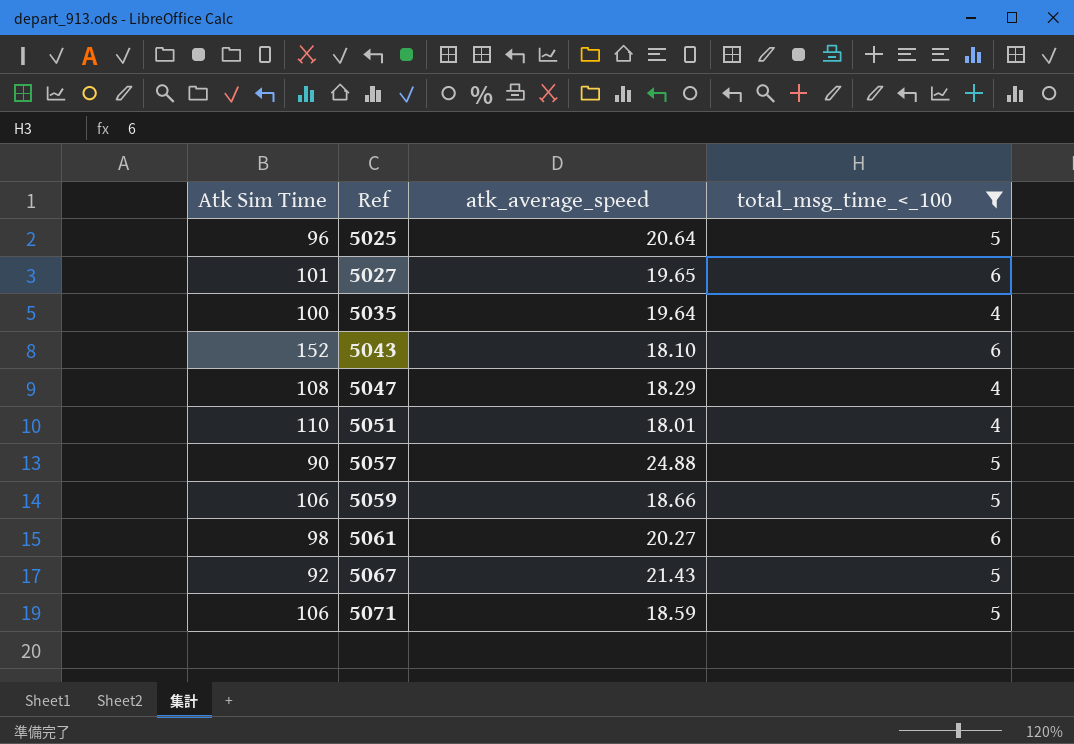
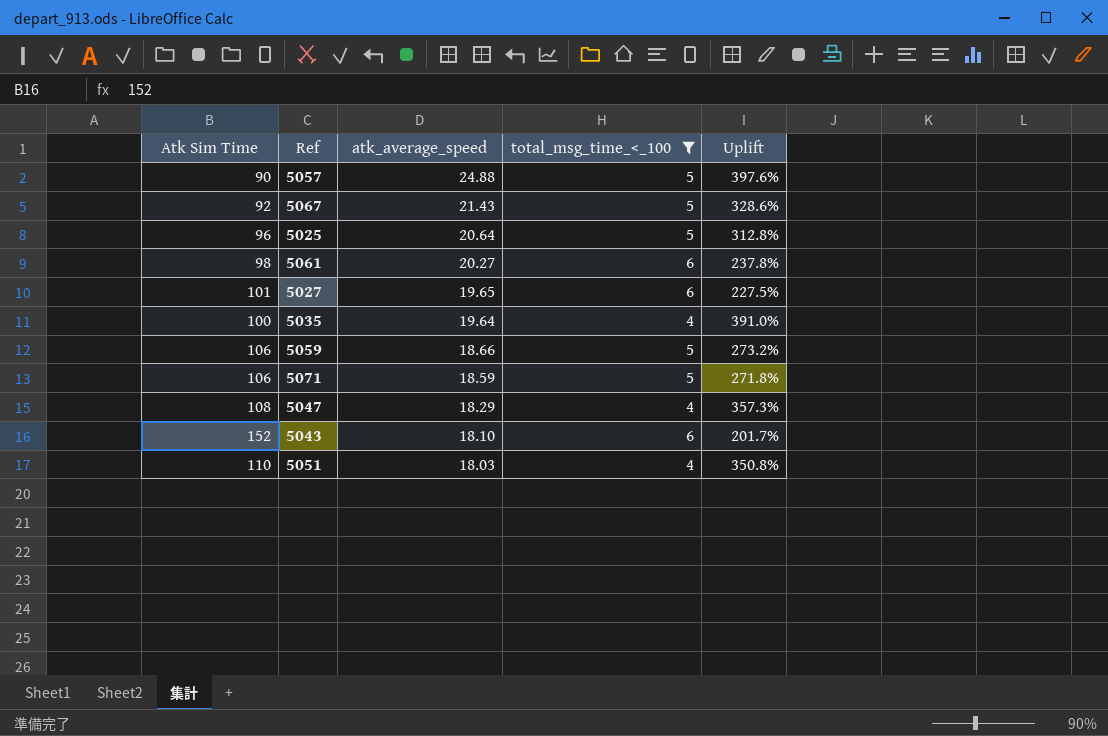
row order: Ref ascending -> atk_average_speed descending
column Uplift | formula: none -> ([atk_average_speed] - [total_msg_time_<_100]) / [total_msg_time_<_100]
5051 | atk_average_speed: 18.01 -> 18.03

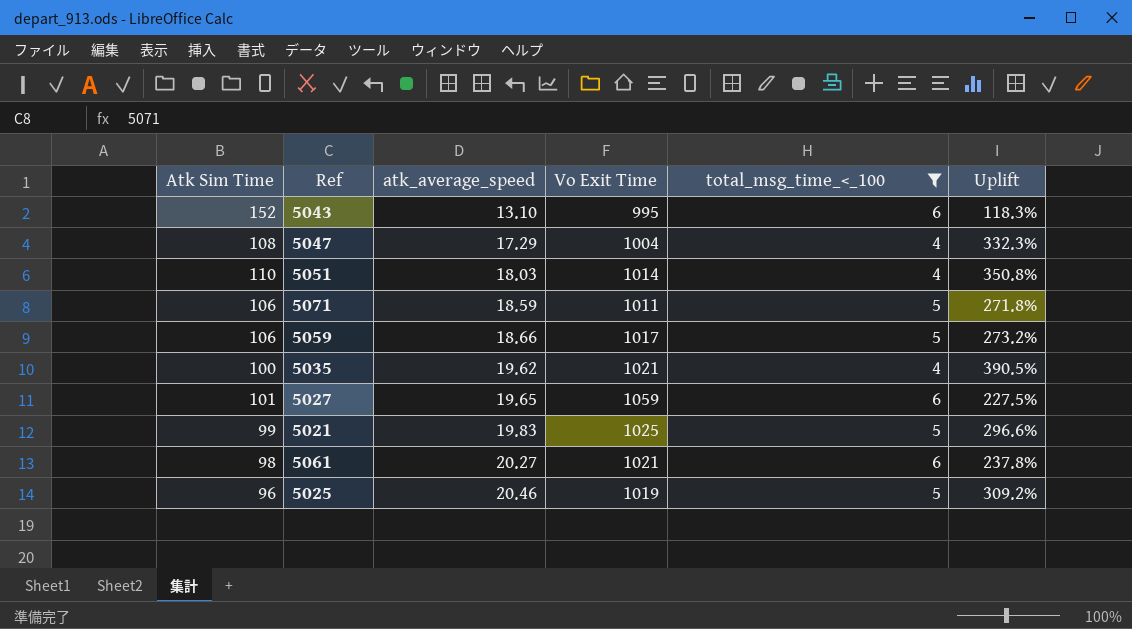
row order: atk_average_speed descending -> atk_average_speed ascending
column Vo Exit Time | position: none -> 4
row 5057: 90 | 24.88 | 5 | 397.6% -> none
row 5067: 92 | 21.43 | 5 | 328.6% -> none
5043 | atk_average_speed: 18.10 -> 13.10
5043 | Uplift: 201.7% -> 118.3%
5047 | atk_average_speed: 18.29 -> 17.29
5047 | Uplift: 357.3% -> 332.3%
5035 | atk_average_speed: 19.64 -> 19.62
5035 | Uplift: 391.0% -> 390.5%
row 5021: none -> 99 | 19.83 | 1025 | 5 | 296.6%
5025 | atk_average_speed: 20.64 -> 20.46
5025 | Uplift: 312.8% -> 309.2%

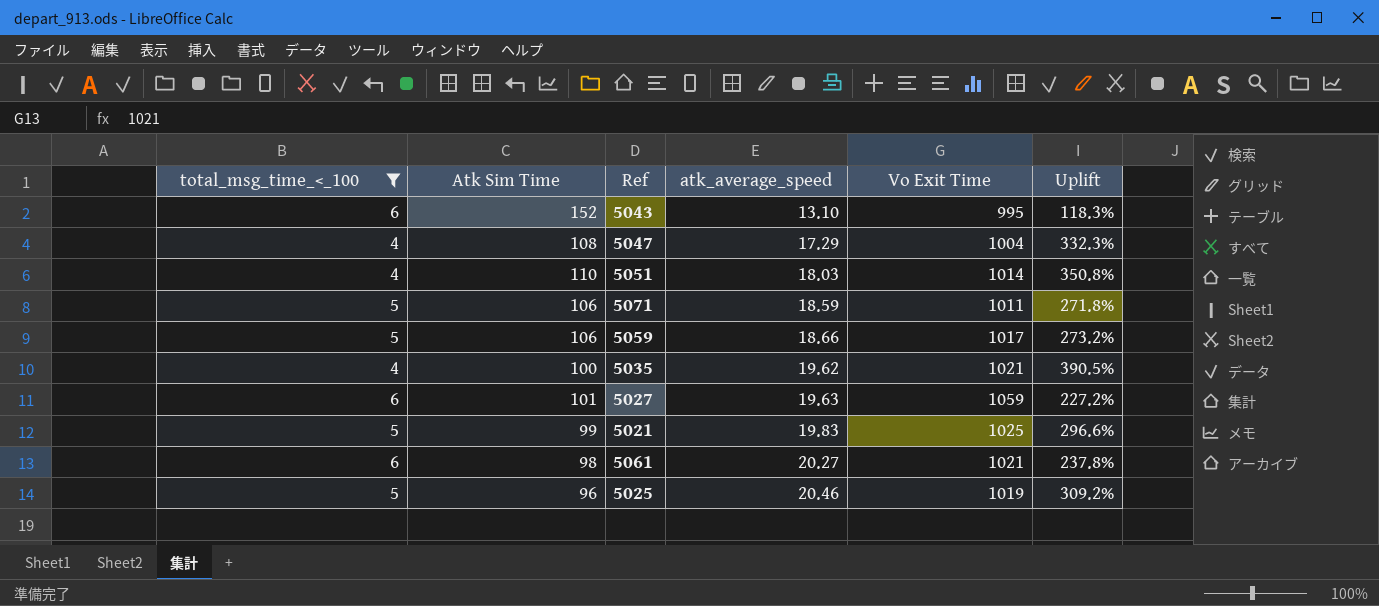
column total_msg_time_<_100 | position: 5 -> 1
5027 | atk_average_speed: 19.65 -> 19.63
5027 | Uplift: 227.5% -> 227.2%

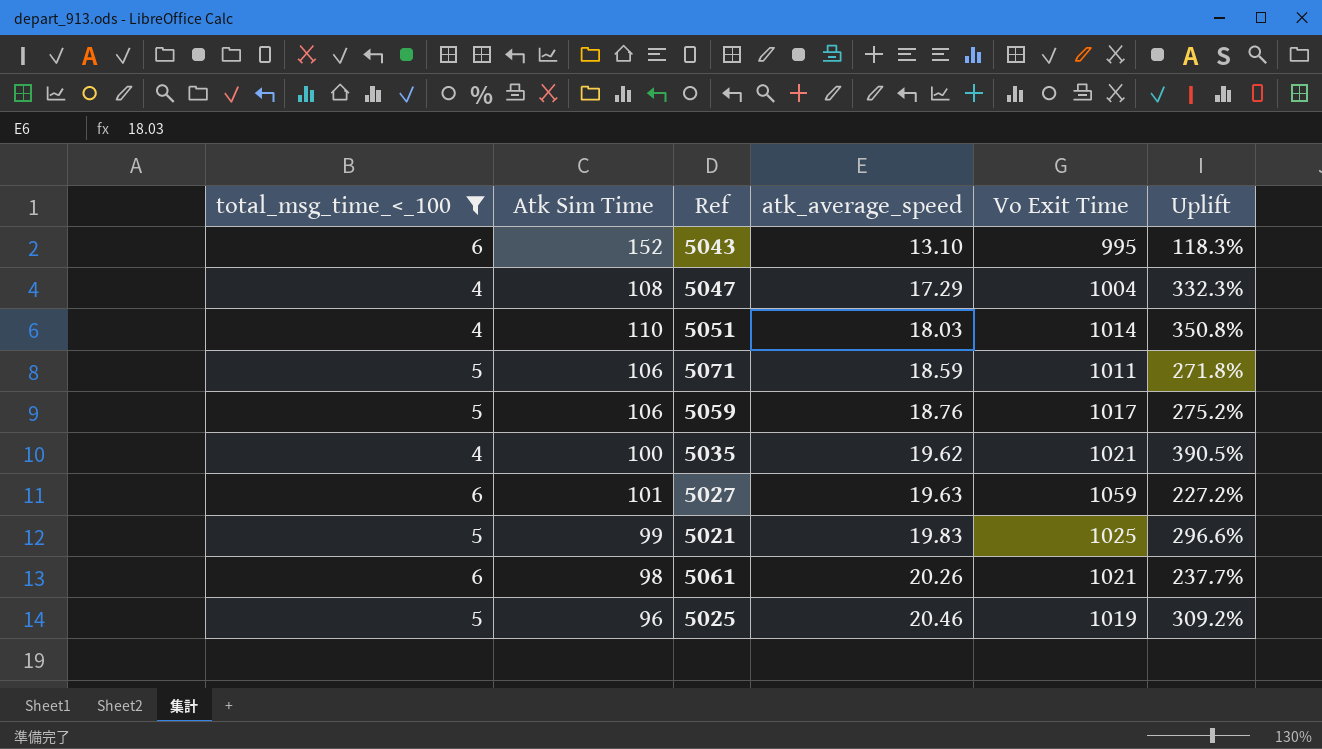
5059 | atk_average_speed: 18.66 -> 18.76
5059 | Uplift: 273.2% -> 275.2%
5061 | atk_average_speed: 20.27 -> 20.26
5061 | Uplift: 237.8% -> 237.7%

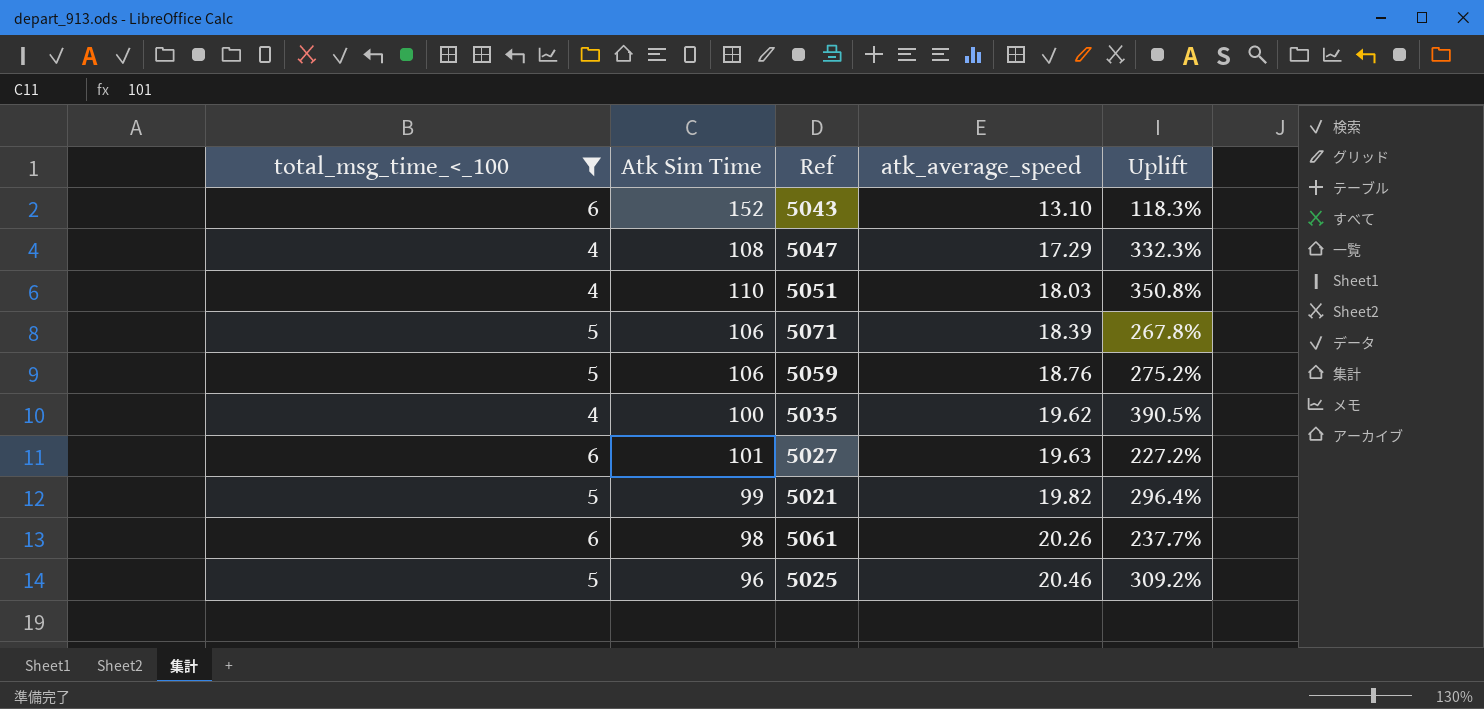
column Vo Exit Time | position: 5 -> none
5071 | atk_average_speed: 18.59 -> 18.39
5071 | Uplift: 271.8% -> 267.8%
5021 | atk_average_speed: 19.83 -> 19.82
5021 | Uplift: 296.6% -> 296.4%

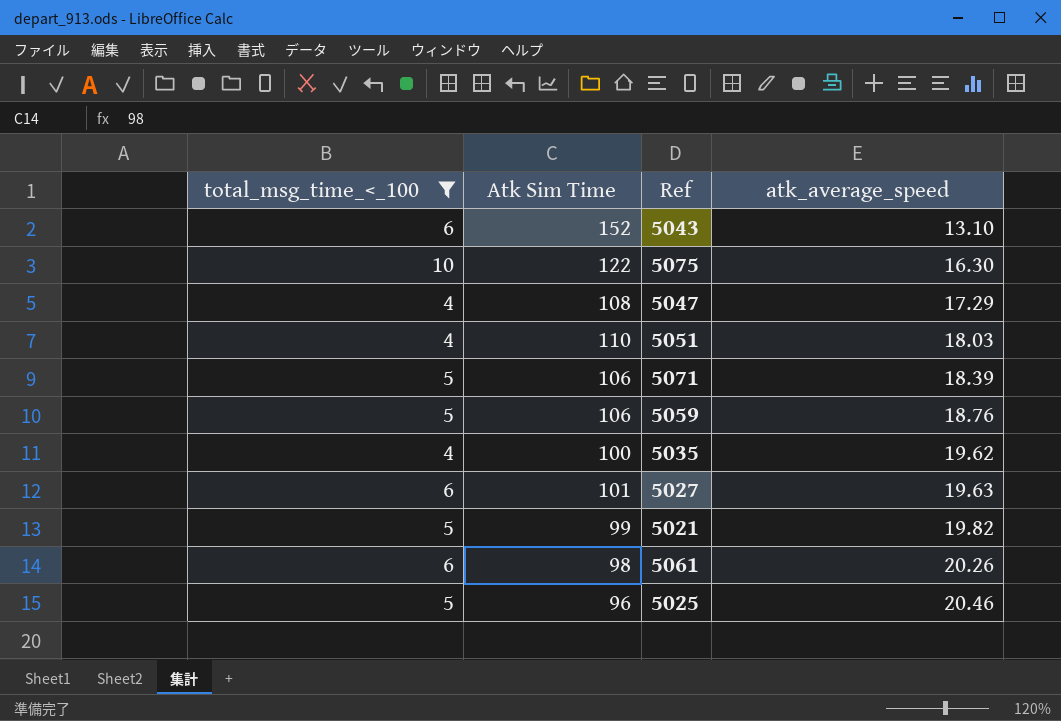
column Uplift | formula: ([atk_average_speed] - [total_msg_time_<_100]) / [total_msg_time_<_100] -> none
row 5075: none -> 10 | 122 | 16.30

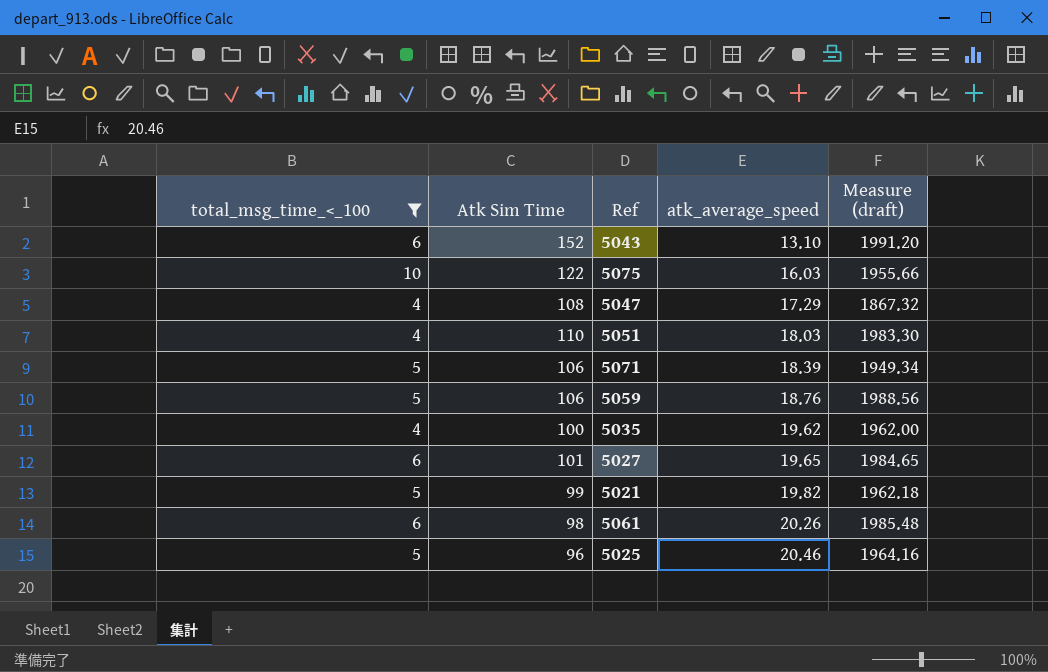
column Measure (draft) | formula: none -> [Atk Sim Time] * [atk_average_speed]
5075 | atk_average_speed: 16.30 -> 16.03
5027 | atk_average_speed: 19.63 -> 19.65

